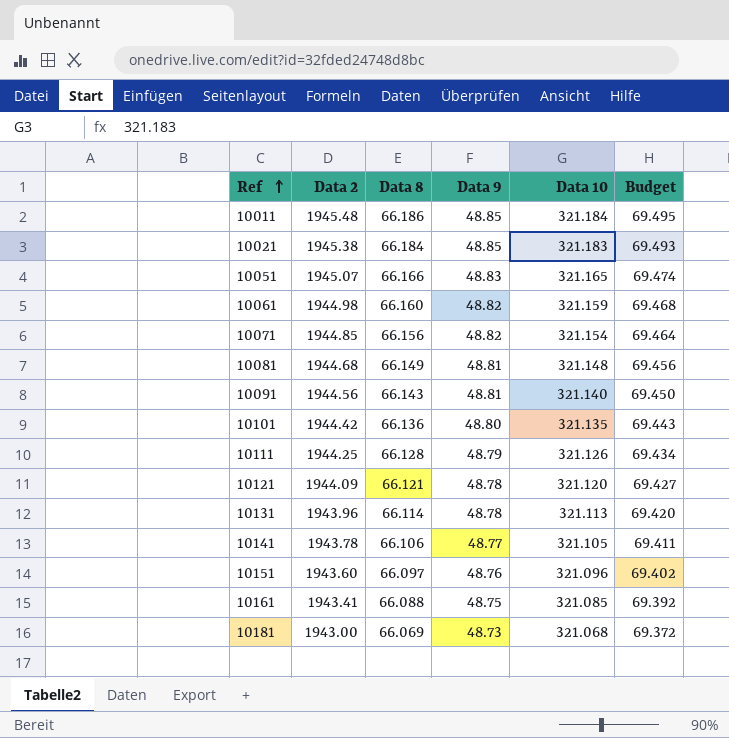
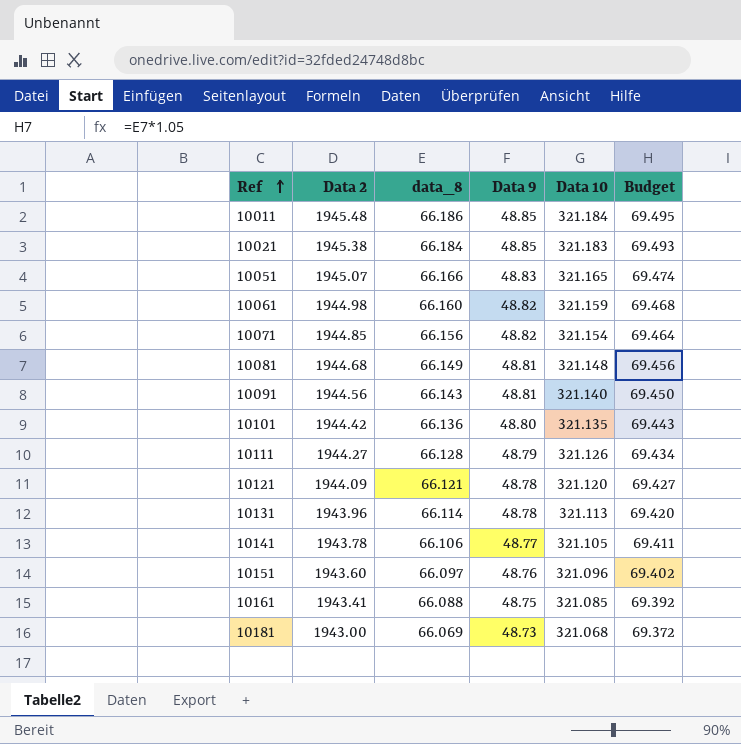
column name: Data 8 -> data_8
10111 | Data 2: 1944.25 -> 1944.27

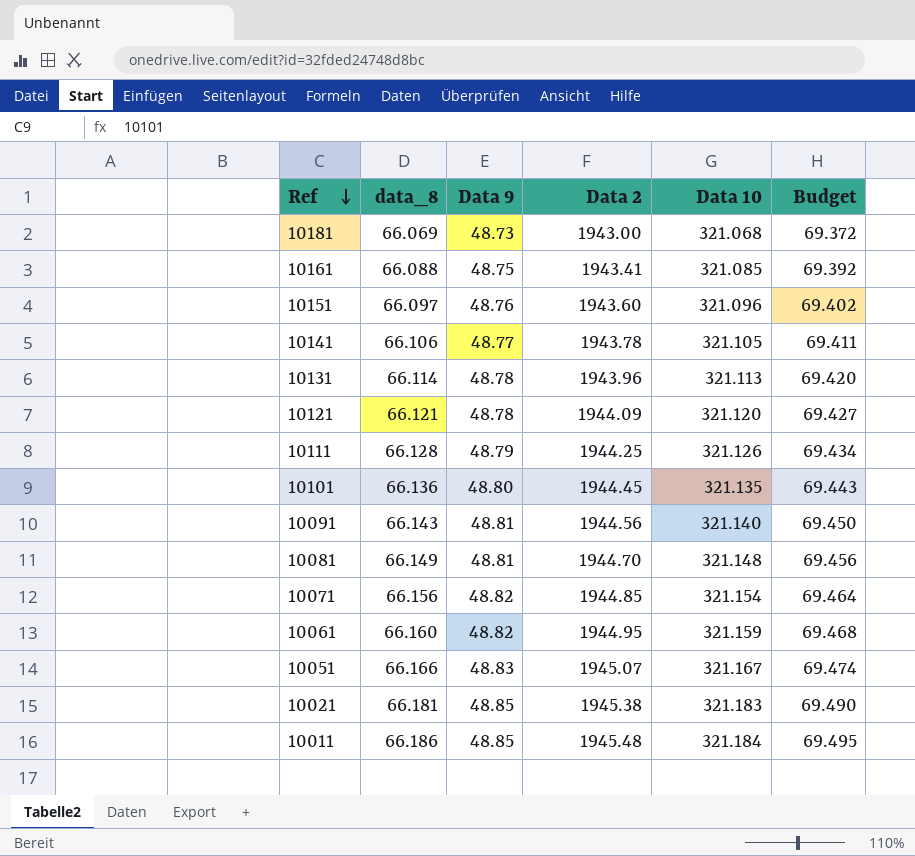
row order: Ref ascending -> Ref descending
column Data 2 | position: 2 -> 4
10111 | Data 2: 1944.27 -> 1944.25
10101 | Data 2: 1944.42 -> 1944.45
10081 | Data 2: 1944.68 -> 1944.70
10061 | Data 2: 1944.98 -> 1944.95
10051 | Data 10: 321.165 -> 321.167
10021 | data_8: 66.184 -> 66.181
10021 | Budget: 69.493 -> 69.490

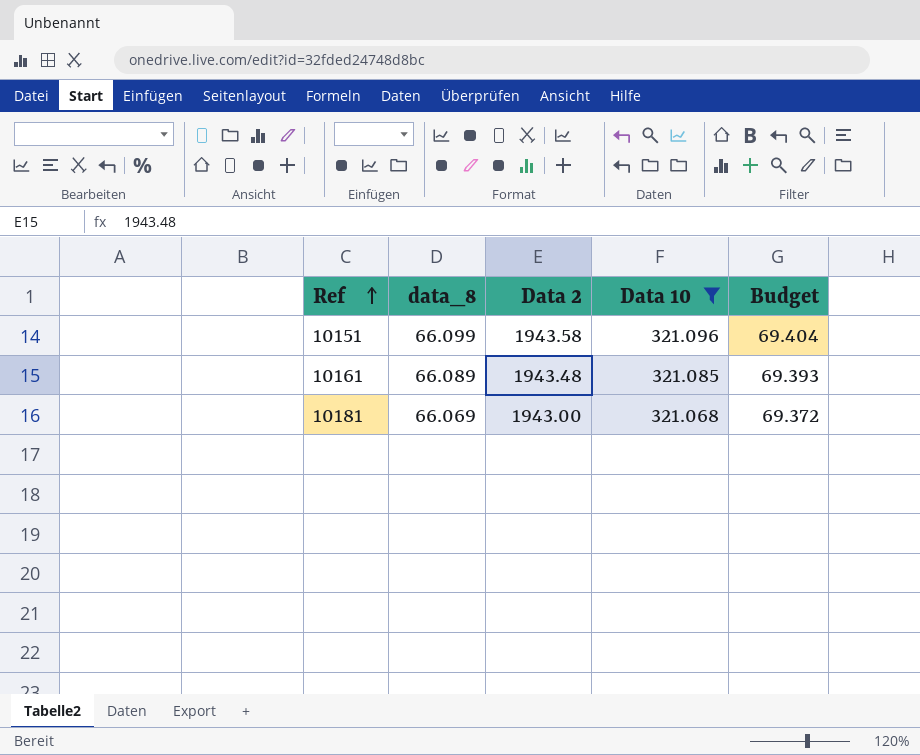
filter: none -> Data 10 <= 321.096
row order: Ref descending -> Ref ascending
column Data 9 | position: 3 -> none
10151 | data_8: 66.097 -> 66.099
10151 | Data 2: 1943.60 -> 1943.58
10151 | Budget: 69.402 -> 69.404
10161 | data_8: 66.088 -> 66.089
10161 | Data 2: 1943.41 -> 1943.48
10161 | Budget: 69.392 -> 69.393

